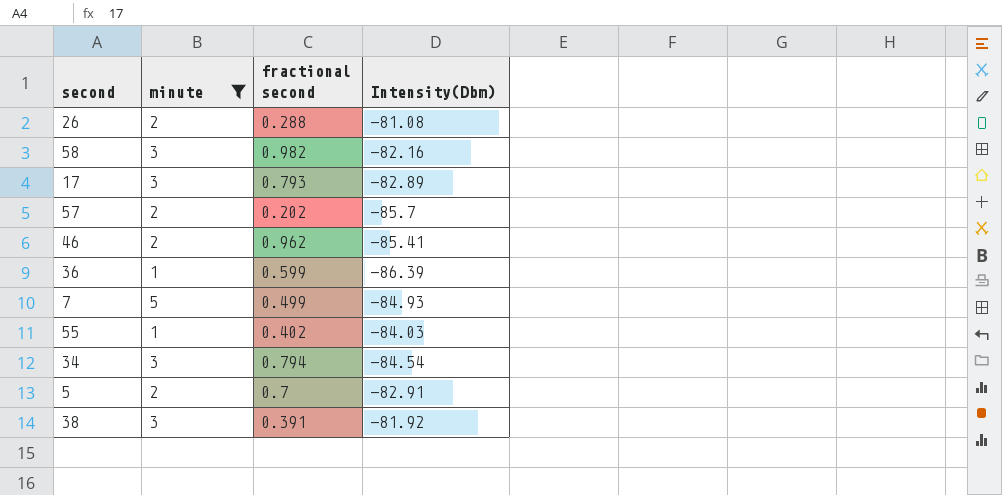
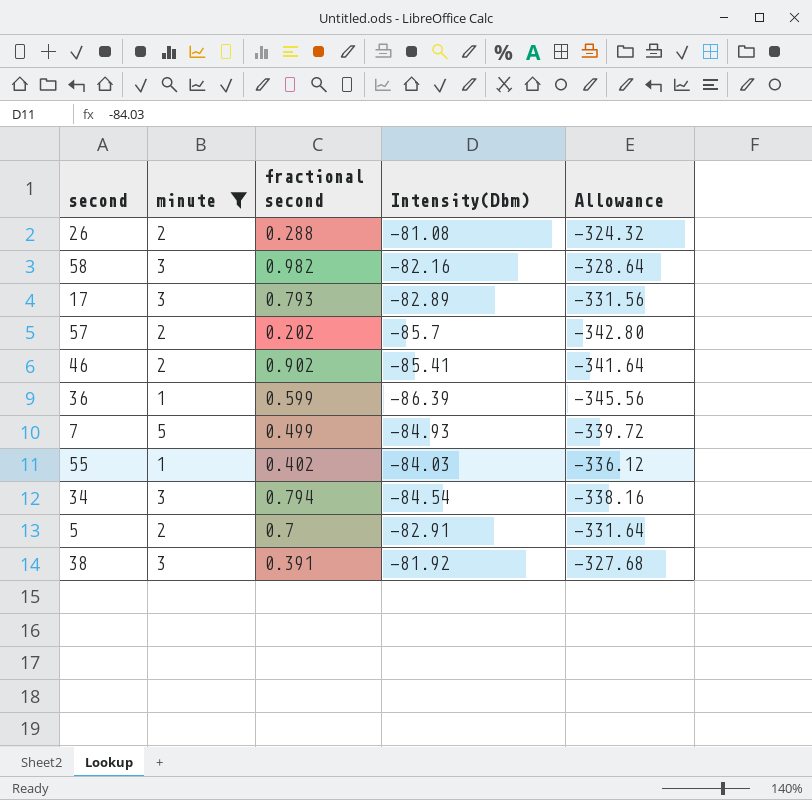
column Allowance | formula: none -> [Intensity(Dbm)] * 4
46 | fractional second: 0.962 -> 0.902

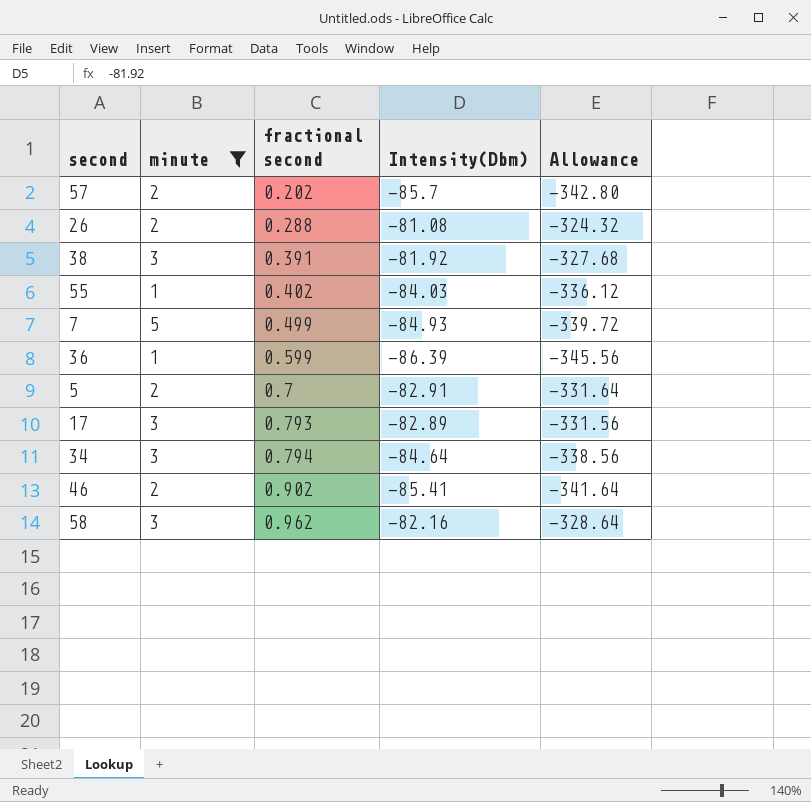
row order: none -> fractional second ascending
34 | Intensity(Dbm): -84.54 -> -84.64
34 | Allowance: -338.16 -> -338.56
58 | fractional second: 0.982 -> 0.962

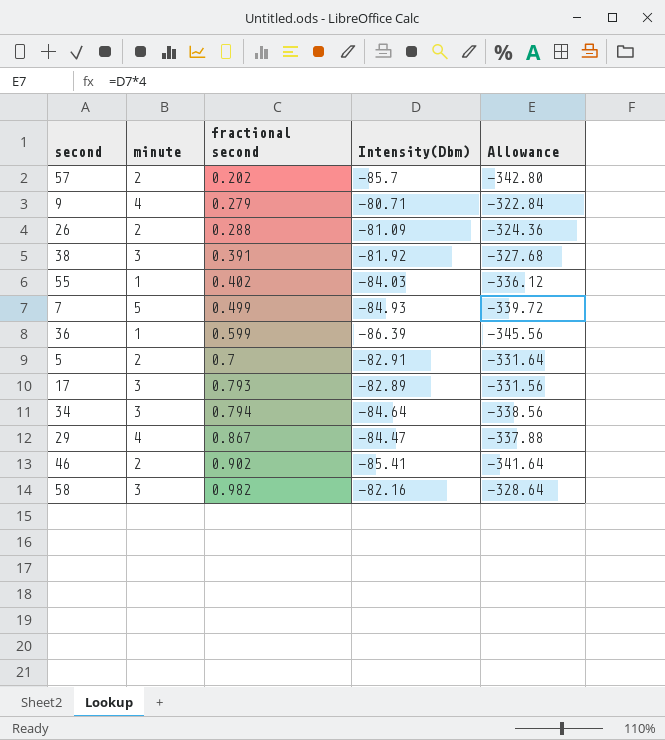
filter: minute != 4 -> none
26 | Intensity(Dbm): -81.08 -> -81.09
26 | Allowance: -324.32 -> -324.36
58 | fractional second: 0.962 -> 0.982

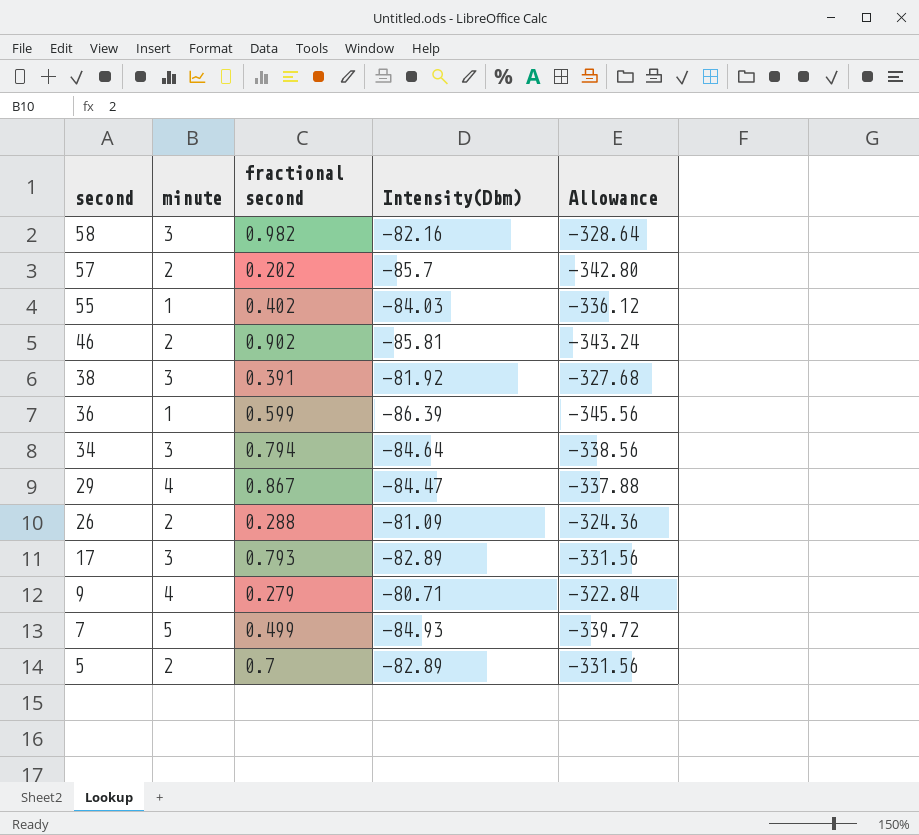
row order: fractional second ascending -> second descending
46 | Intensity(Dbm): -85.41 -> -85.81
46 | Allowance: -341.64 -> -343.24
5 | Intensity(Dbm): -82.91 -> -82.89
5 | Allowance: -331.64 -> -331.56

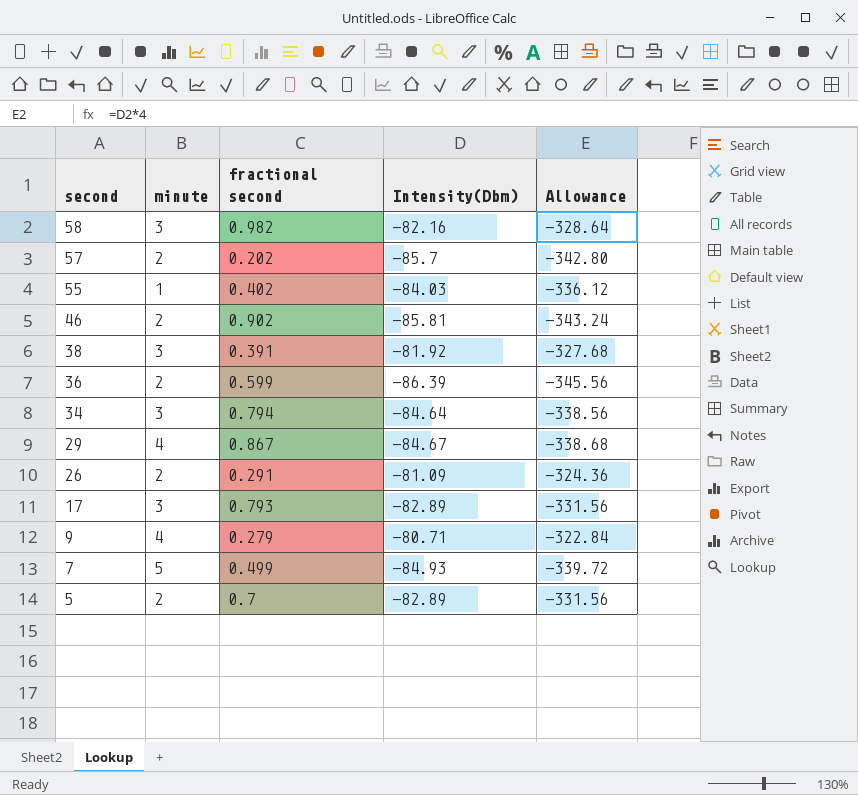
36 | minute: 1 -> 2
29 | Intensity(Dbm): -84.47 -> -84.67
29 | Allowance: -337.88 -> -338.68
26 | fractional second: 0.288 -> 0.291

